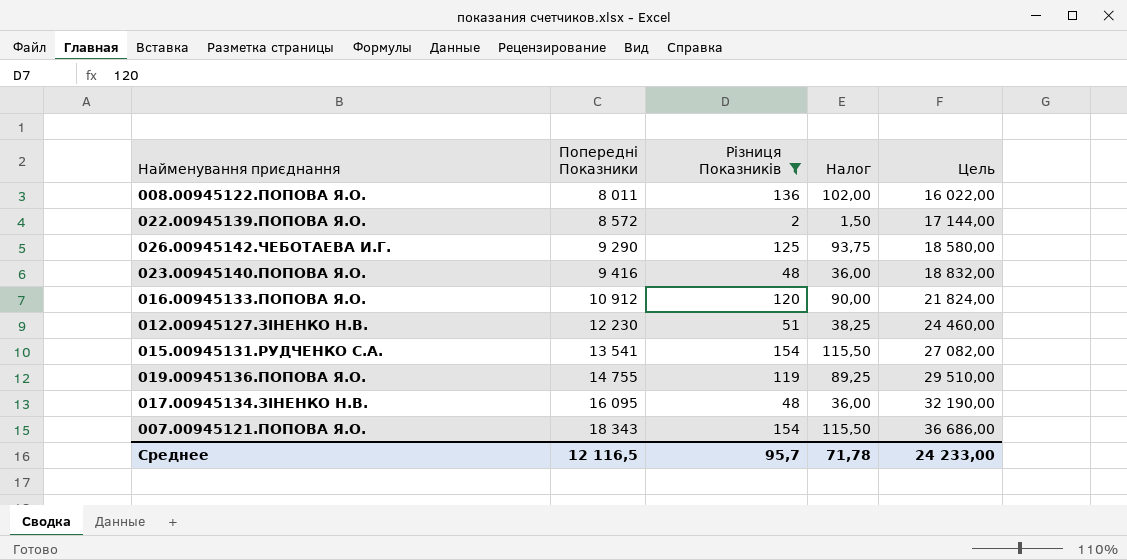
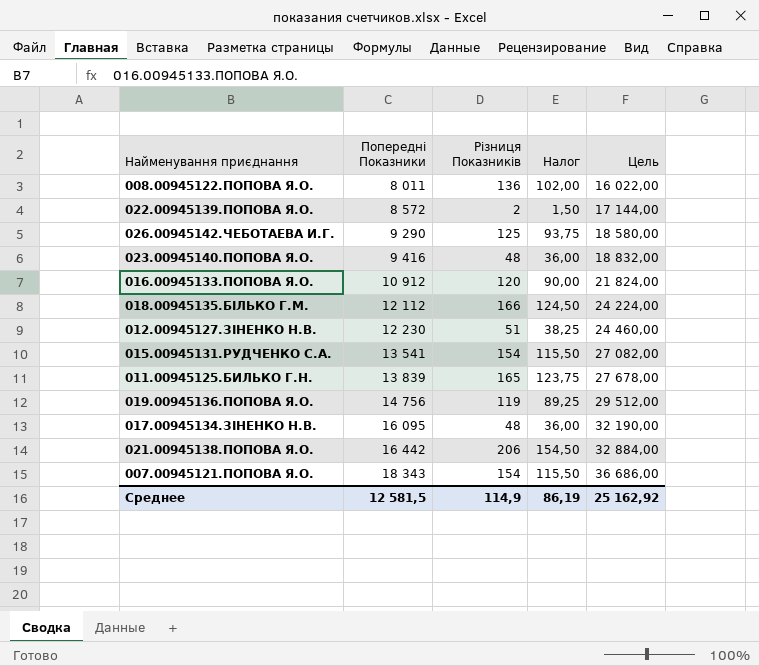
filter: Різниця Показників <= 154 -> none
019.00945136.ПОПОВА Я.О. | Попередні Показники: 14 755 -> 14 756
019.00945136.ПОПОВА Я.О. | Цель: 29 510,00 -> 29 512,00
Среднее | Попередні Показники: 12 116,5 -> 12 581,5
Среднее | Різниця Показників: 95,7 -> 114,9
Среднее | Налог: 71,78 -> 86,19
Среднее | Цель: 24 233,00 -> 25 162,92

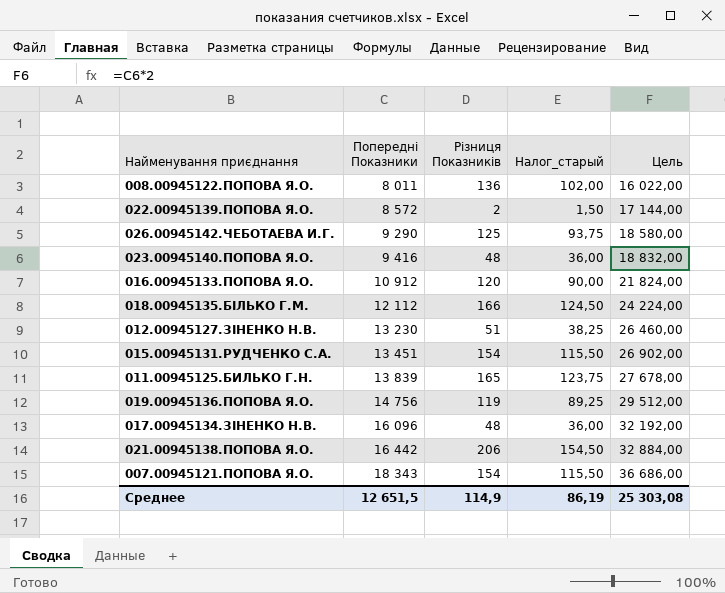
column name: Налог -> Налог_старый
012.00945127.ЗІНЕНКО Н.В. | Попередні Показники: 12 230 -> 13 230
012.00945127.ЗІНЕНКО Н.В. | Цель: 24 460,00 -> 26 460,00
015.00945131.РУДЧЕНКО С.А. | Попередні Показники: 13 541 -> 13 451
015.00945131.РУДЧЕНКО С.А. | Цель: 27 082,00 -> 26 902,00
017.00945134.ЗІНЕНКО Н.В. | Попередні Показники: 16 095 -> 16 096
017.00945134.ЗІНЕНКО Н.В. | Цель: 32 190,00 -> 32 192,00
Среднее | Попередні Показники: 12 581,5 -> 12 651,5
Среднее | Цель: 25 162,92 -> 25 303,08

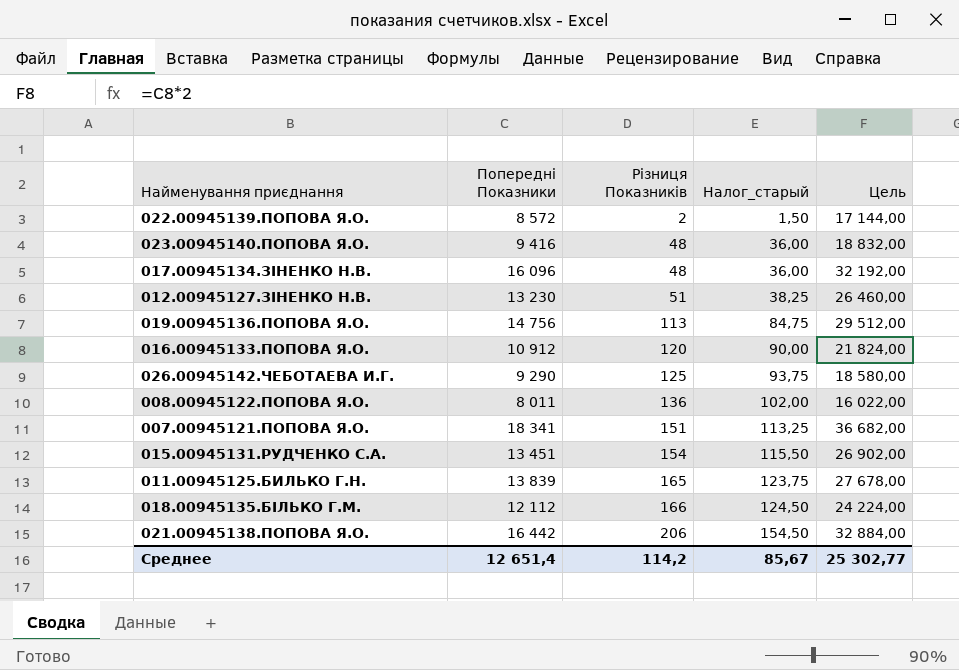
row order: Попередні Показники ascending -> Різниця Показників ascending
019.00945136.ПОПОВА Я.О. | Різниця Показників: 119 -> 113
019.00945136.ПОПОВА Я.О. | Налог_старый: 89,25 -> 84,75
007.00945121.ПОПОВА Я.О. | Попередні Показники: 18 343 -> 18 341
007.00945121.ПОПОВА Я.О. | Різниця Показників: 154 -> 151
007.00945121.ПОПОВА Я.О. | Налог_старый: 115,50 -> 113,25
007.00945121.ПОПОВА Я.О. | Цель: 36 686,00 -> 36 682,00
Среднее | Попередні Показники: 12 651,5 -> 12 651,4
Среднее | Різниця Показників: 114,9 -> 114,2
Среднее | Налог_старый: 86,19 -> 85,67
Среднее | Цель: 25 303,08 -> 25 302,77

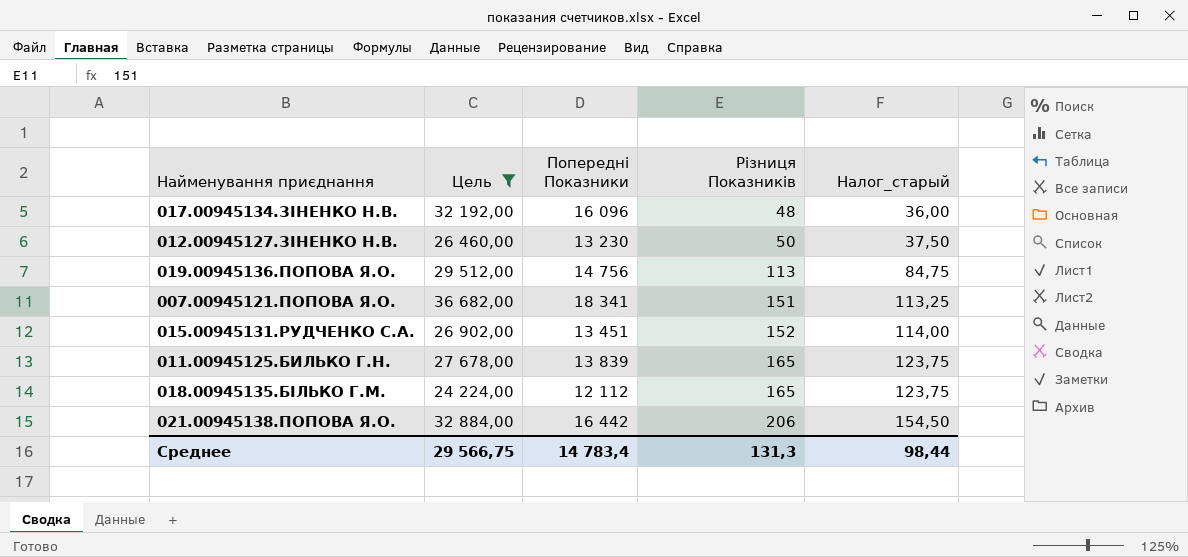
filter: none -> Цель >= 24 224,00
column Цель | position: 5 -> 2
012.00945127.ЗІНЕНКО Н.В. | Різниця Показників: 51 -> 50
012.00945127.ЗІНЕНКО Н.В. | Налог_старый: 38,25 -> 37,50
015.00945131.РУДЧЕНКО С.А. | Різниця Показників: 154 -> 152
015.00945131.РУДЧЕНКО С.А. | Налог_старый: 115,50 -> 114,00
018.00945135.БІЛЬКО Г.М. | Різниця Показників: 166 -> 165
018.00945135.БІЛЬКО Г.М. | Налог_старый: 124,50 -> 123,75
Среднее | Цель: 25 302,77 -> 29 566,75
Среднее | Попередні Показники: 12 651,4 -> 14 783,4
Среднее | Різниця Показників: 114,2 -> 131,3
Среднее | Налог_старый: 85,67 -> 98,44

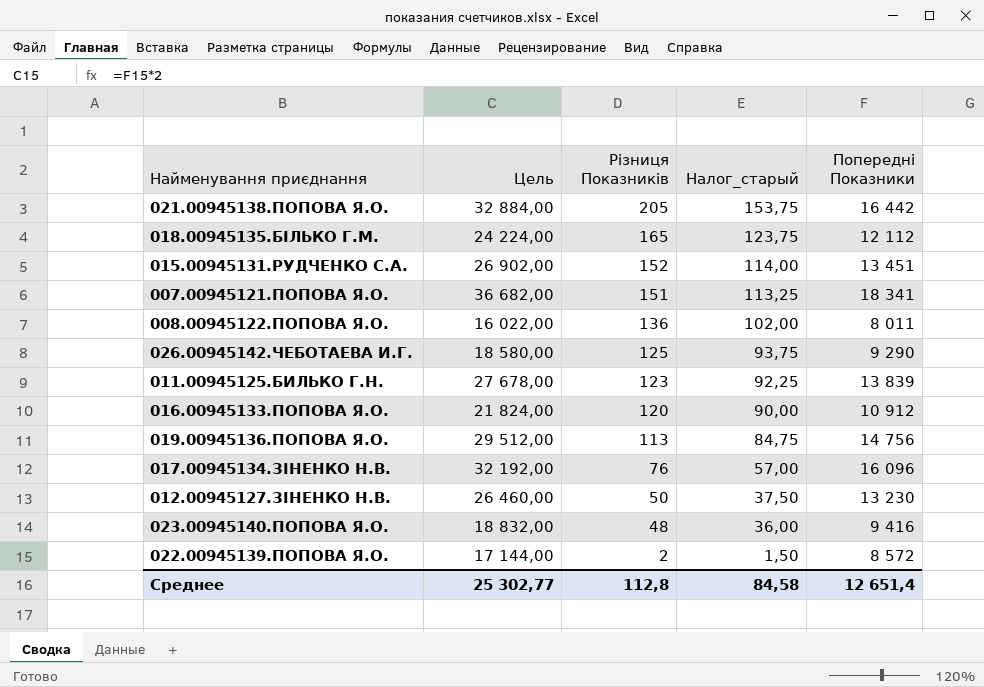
filter: Цель >= 24 224,00 -> none
row order: Різниця Показників ascending -> Різниця Показників descending
column Попередні Показники | position: 3 -> 5
021.00945138.ПОПОВА Я.О. | Різниця Показників: 206 -> 205
021.00945138.ПОПОВА Я.О. | Налог_старый: 154,50 -> 153,75
011.00945125.БИЛЬКО Г.Н. | Різниця Показників: 165 -> 123
011.00945125.БИЛЬКО Г.Н. | Налог_старый: 123,75 -> 92,25
017.00945134.ЗІНЕНКО Н.В. | Різниця Показників: 48 -> 76
017.00945134.ЗІНЕНКО Н.В. | Налог_старый: 36,00 -> 57,00
Среднее | Цель: 29 566,75 -> 25 302,77
Среднее | Різниця Показників: 131,3 -> 112,8
Среднее | Налог_старый: 98,44 -> 84,58
Среднее | Попередні Показники: 14 783,4 -> 12 651,4

